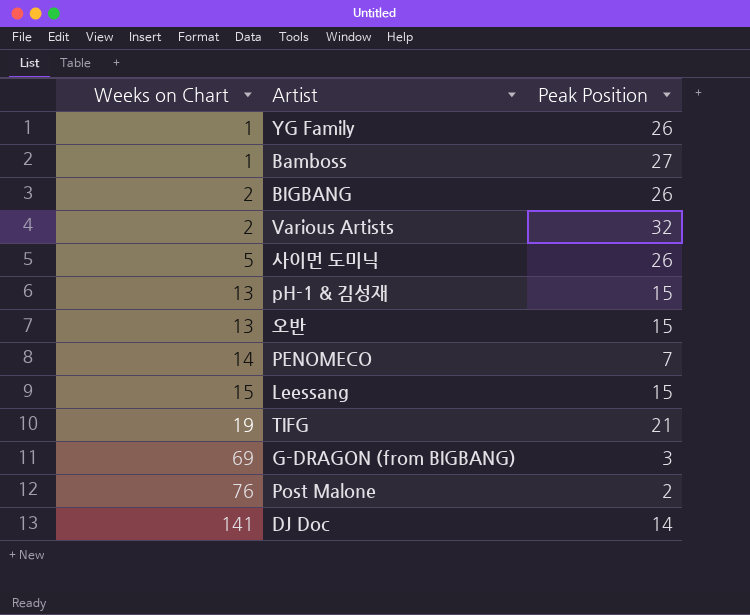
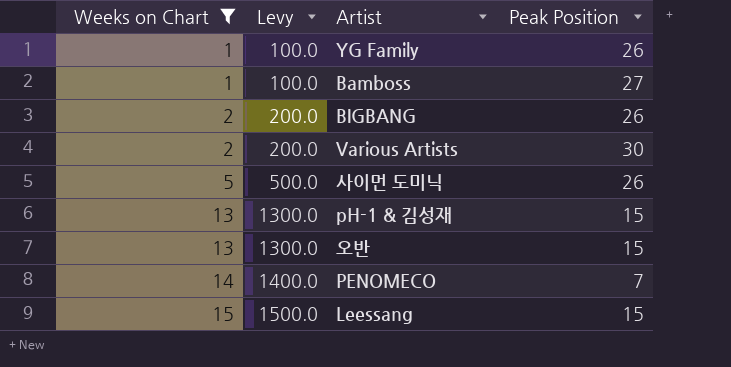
filter: none -> Weeks on Chart <= 15
column Levy | formula: none -> [Weeks on Chart] * 100
Various Artists | Peak Position: 32 -> 30

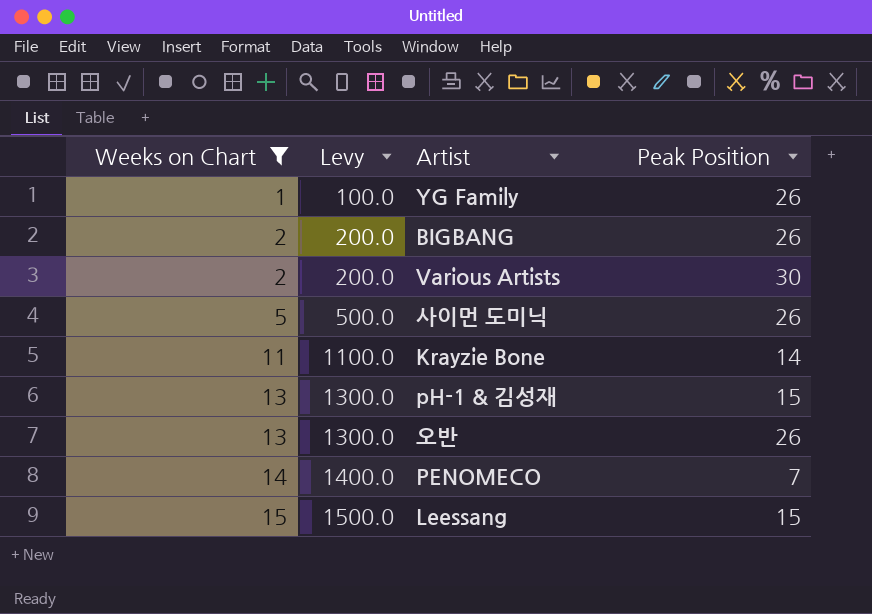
row Bamboss: 1 | 100.0 | 27 -> none
row Krayzie Bone: none -> 11 | 1100.0 | 14
오반 | Peak Position: 15 -> 26

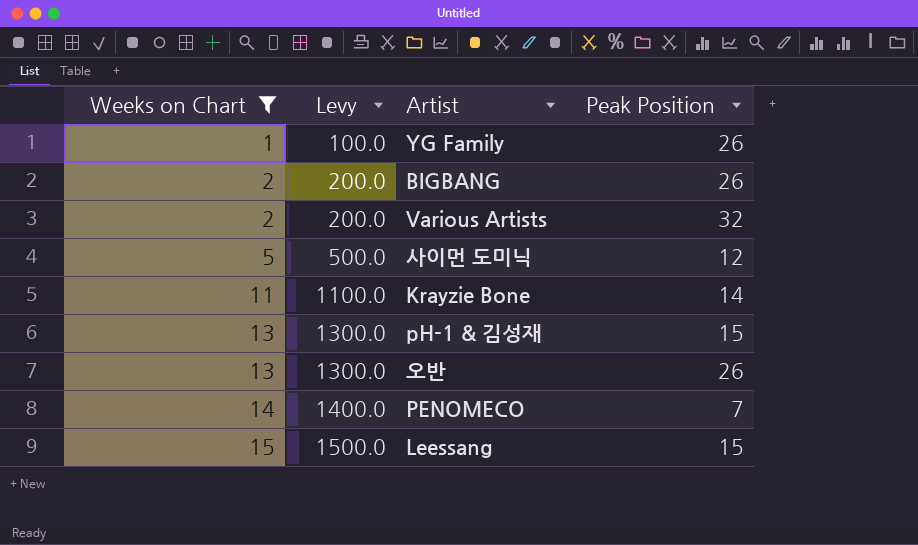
Various Artists | Peak Position: 30 -> 32
사이먼 도미닉 | Peak Position: 26 -> 12

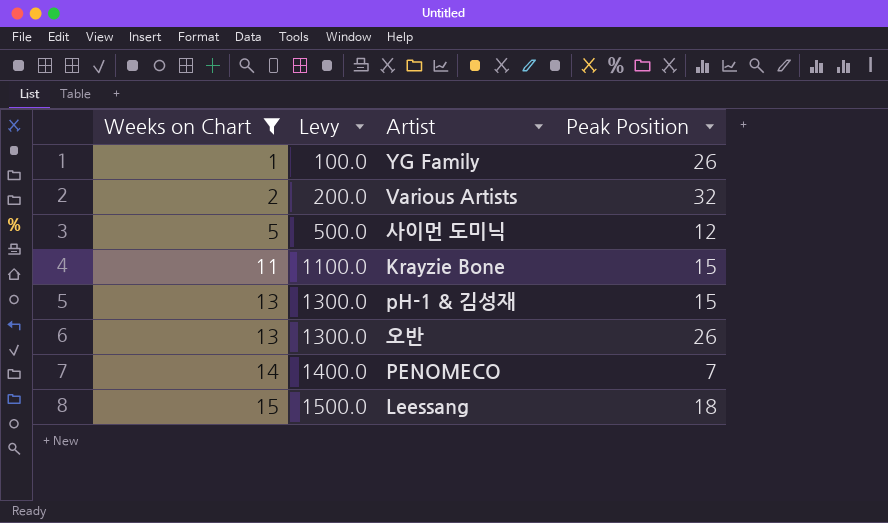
row BIGBANG: 2 | 200.0 | 26 -> none
Krayzie Bone | Peak Position: 14 -> 15
Leessang | Peak Position: 15 -> 18

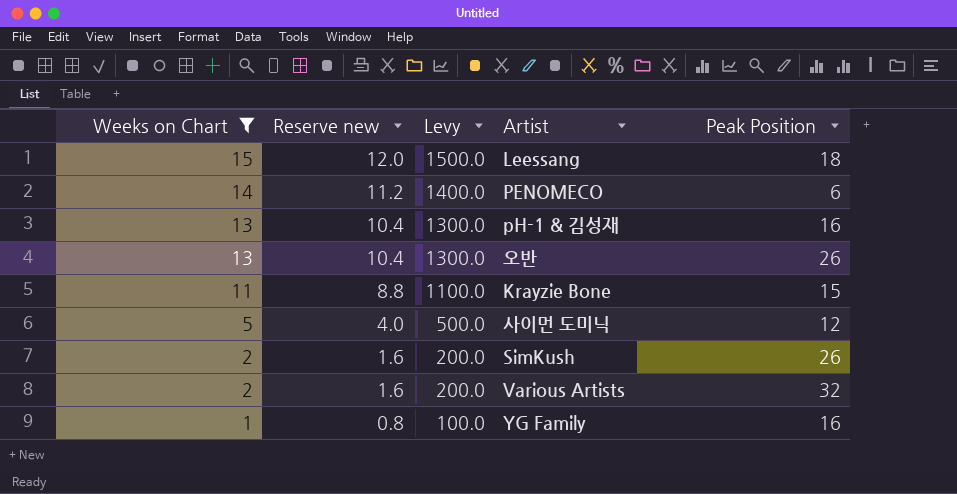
row order: Weeks on Chart ascending -> Weeks on Chart descending
column Reserve new | formula: none -> [Weeks on Chart] * 0.8
PENOMECO | Peak Position: 7 -> 6
pH-1 & 김성재 | Peak Position: 15 -> 16
row SimKush: none -> 2 | 1.6 | 200.0 | 26
YG Family | Peak Position: 26 -> 16

